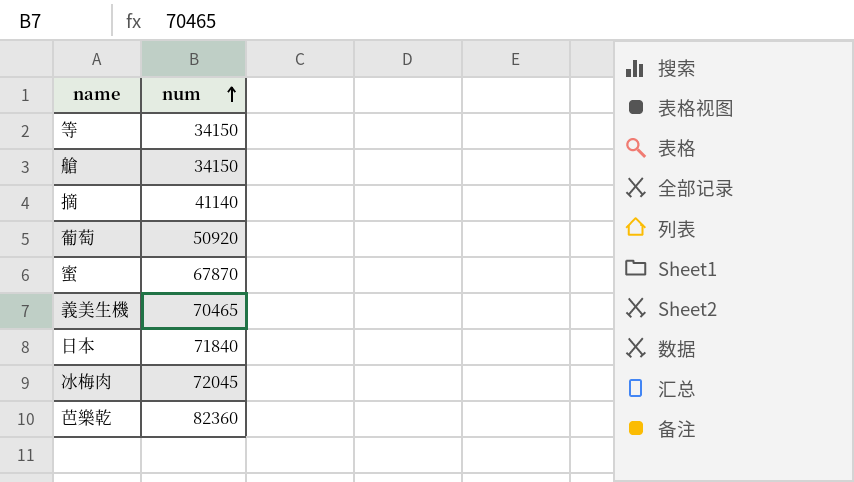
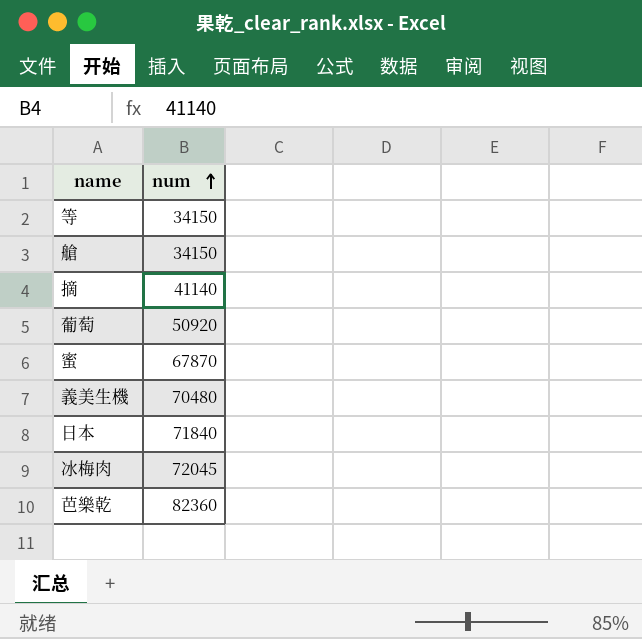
義美生機 | num: 70465 -> 70480

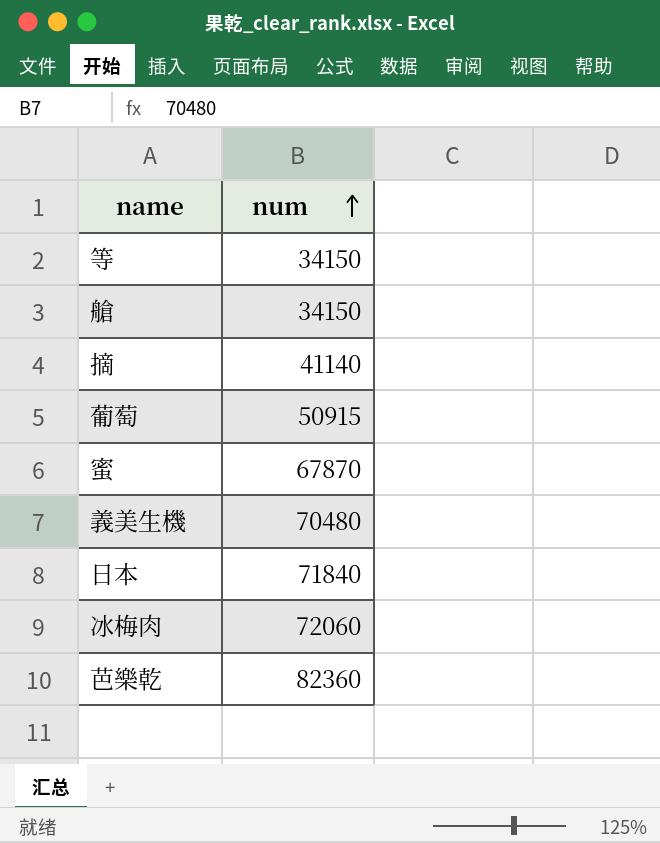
葡萄 | num: 50920 -> 50915
冰梅肉 | num: 72045 -> 72060

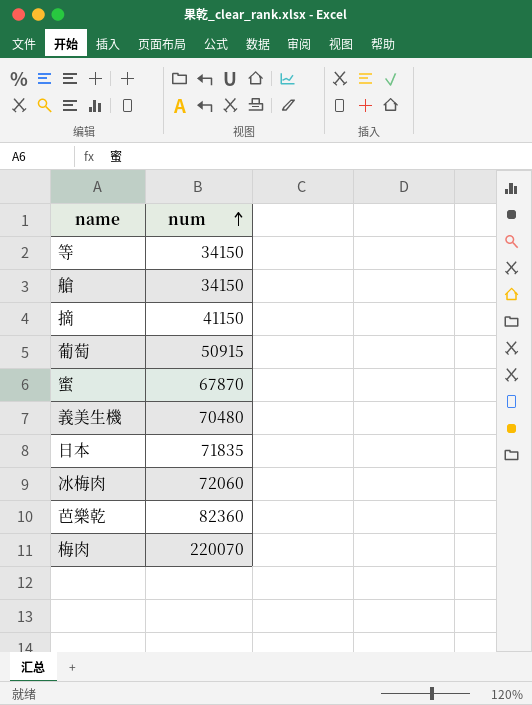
摘 | num: 41140 -> 41150
日本 | num: 71840 -> 71835
row 梅肉: none -> 220070

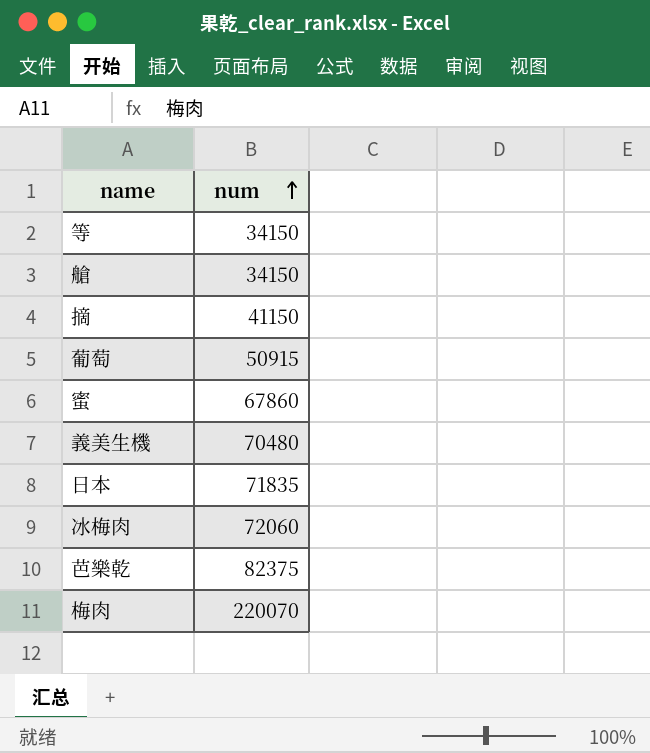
蜜 | num: 67870 -> 67860
芭樂乾 | num: 82360 -> 82375

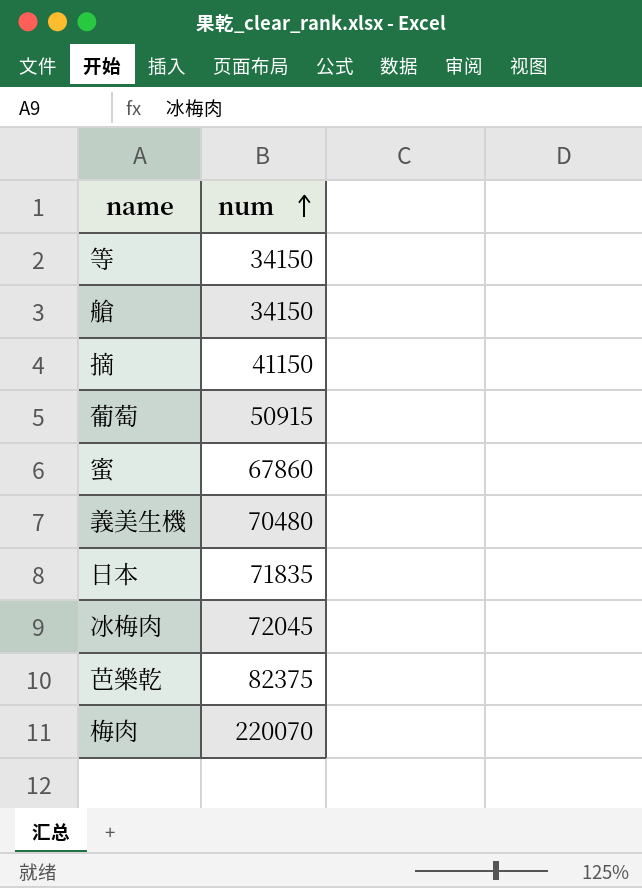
冰梅肉 | num: 72060 -> 72045

